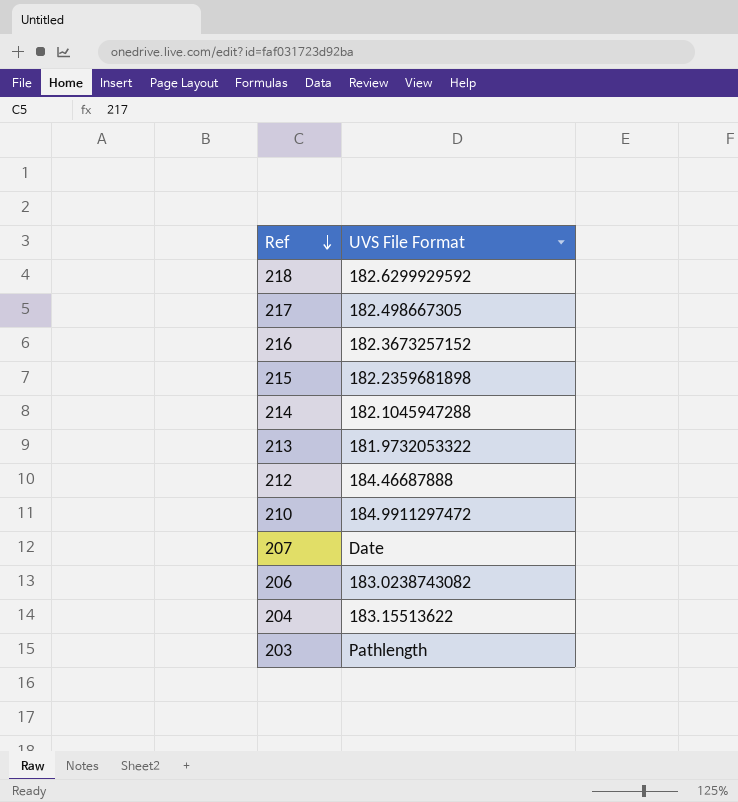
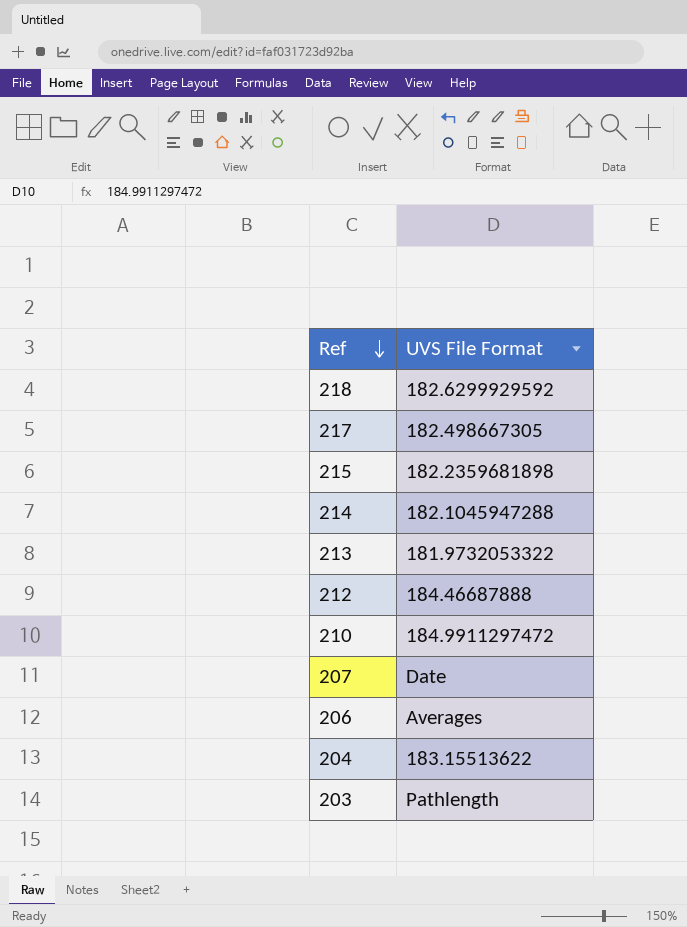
row 216: 182.3673257152 -> none
206 | UVS File Format: 183.0238743082 -> Averages

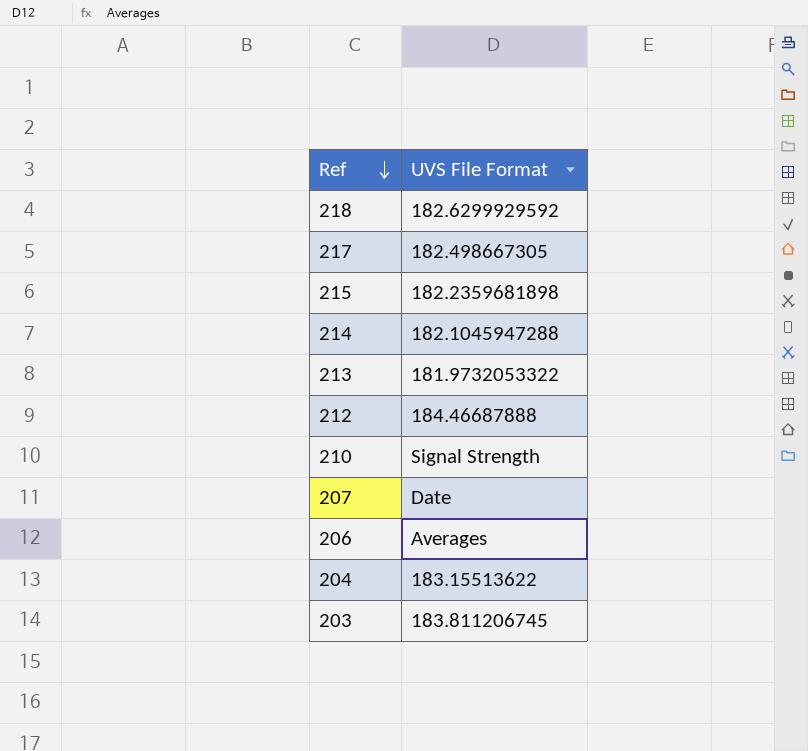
210 | UVS File Format: 184.9911297472 -> Signal Strength
203 | UVS File Format: Pathlength -> 183.811206745

